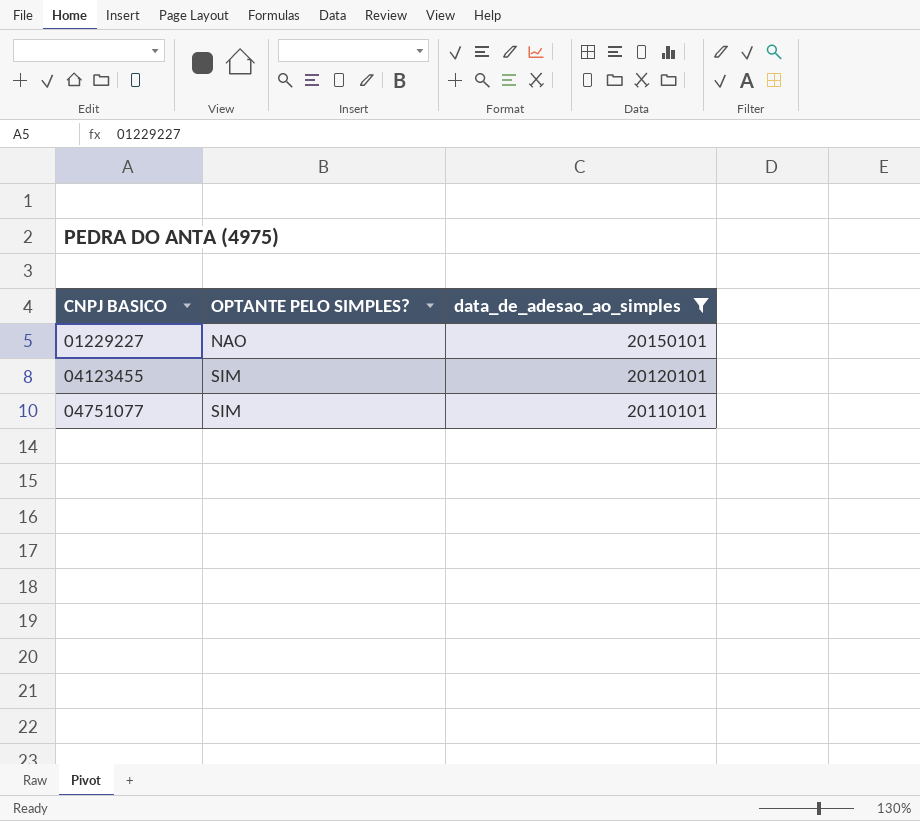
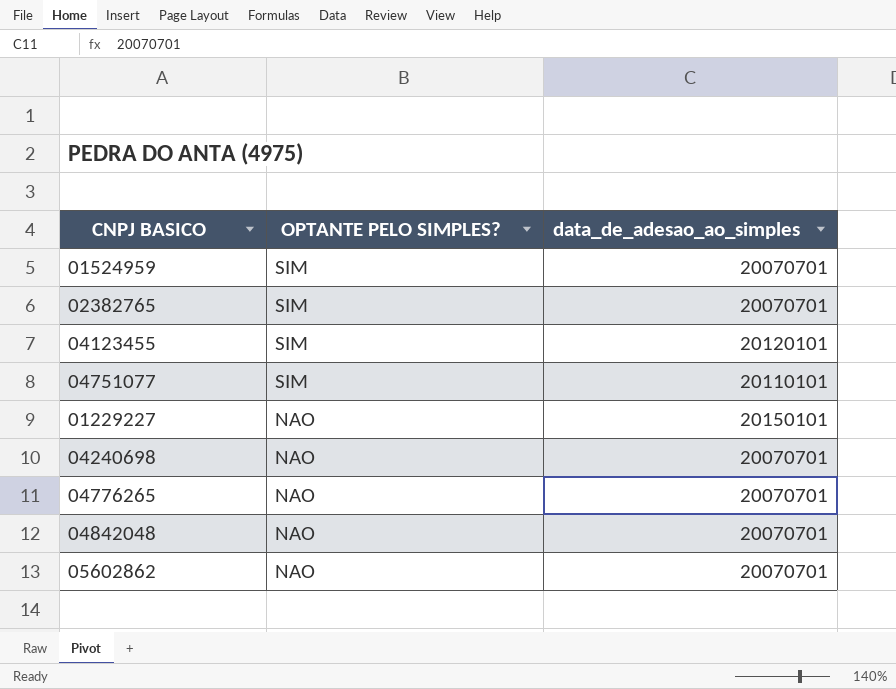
filter: data_de_adesao_ao_simples != 20070701 -> none
row order: CNPJ BASICO ascending -> OPTANTE PELO SIMPLES? descending

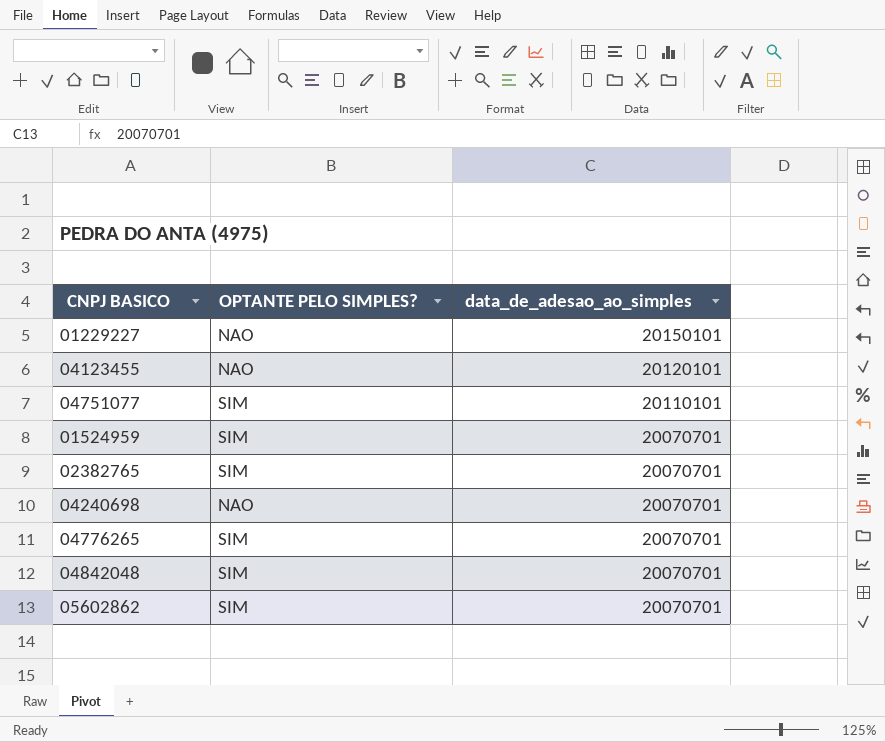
row order: OPTANTE PELO SIMPLES? descending -> data_de_adesao_ao_simples descending
04123455 | OPTANTE PELO SIMPLES?: SIM -> NAO
04776265 | OPTANTE PELO SIMPLES?: NAO -> SIM
04842048 | OPTANTE PELO SIMPLES?: NAO -> SIM
05602862 | OPTANTE PELO SIMPLES?: NAO -> SIM

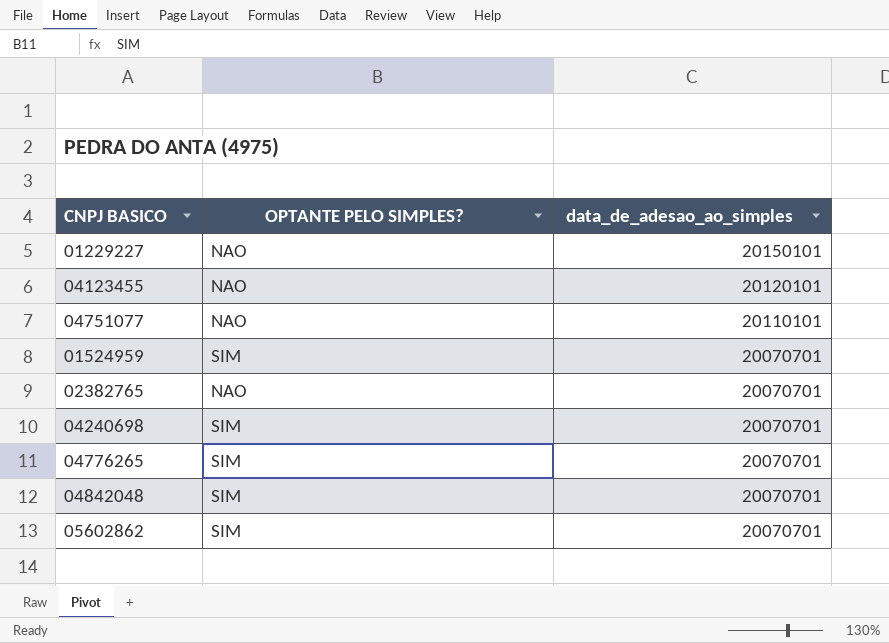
04751077 | OPTANTE PELO SIMPLES?: SIM -> NAO
02382765 | OPTANTE PELO SIMPLES?: SIM -> NAO
04240698 | OPTANTE PELO SIMPLES?: NAO -> SIM

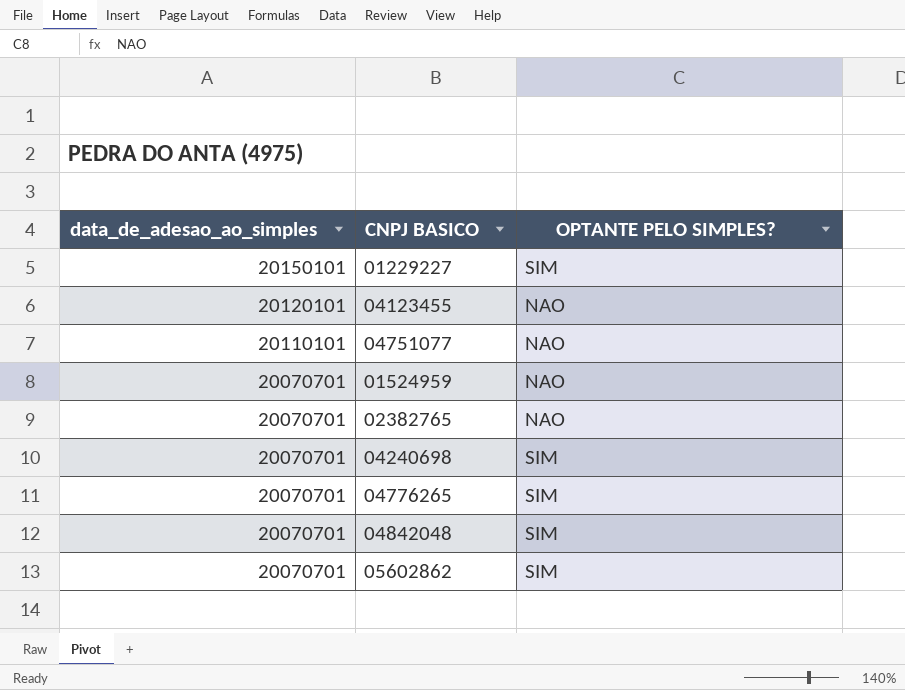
column data_de_adesao_ao_simples | position: 3 -> 1
01229227 | OPTANTE PELO SIMPLES?: NAO -> SIM
01524959 | OPTANTE PELO SIMPLES?: SIM -> NAO

